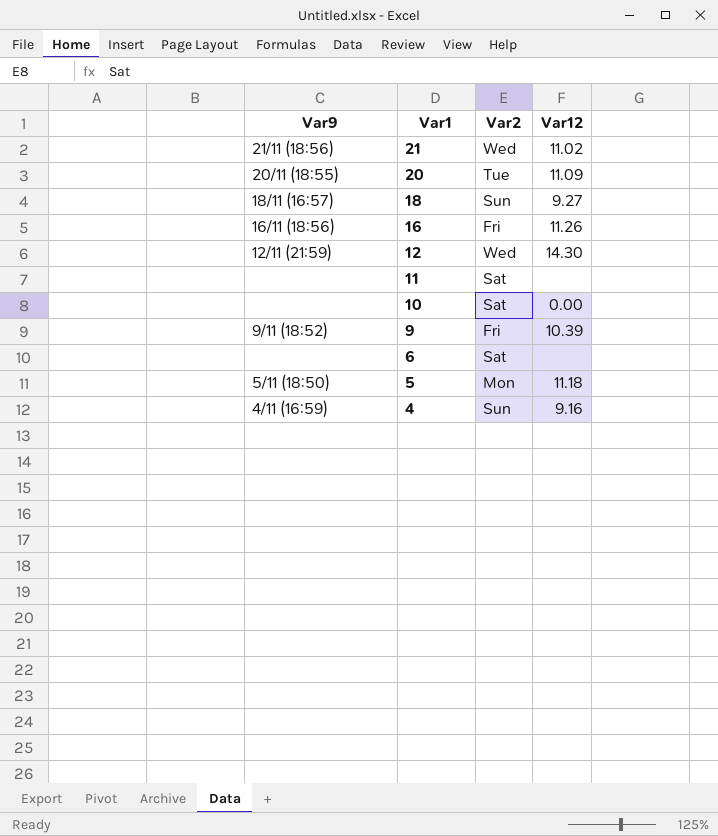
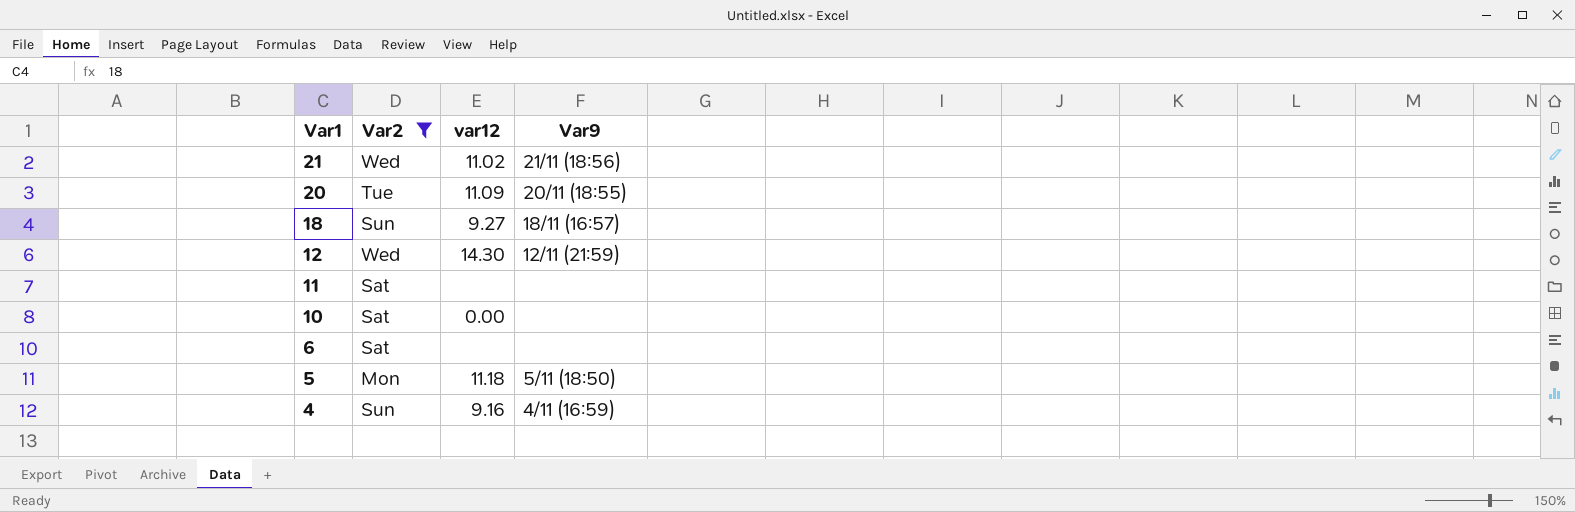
filter: none -> Var2 != Fri
column name: Var12 -> var12
column Var9 | position: 1 -> 4

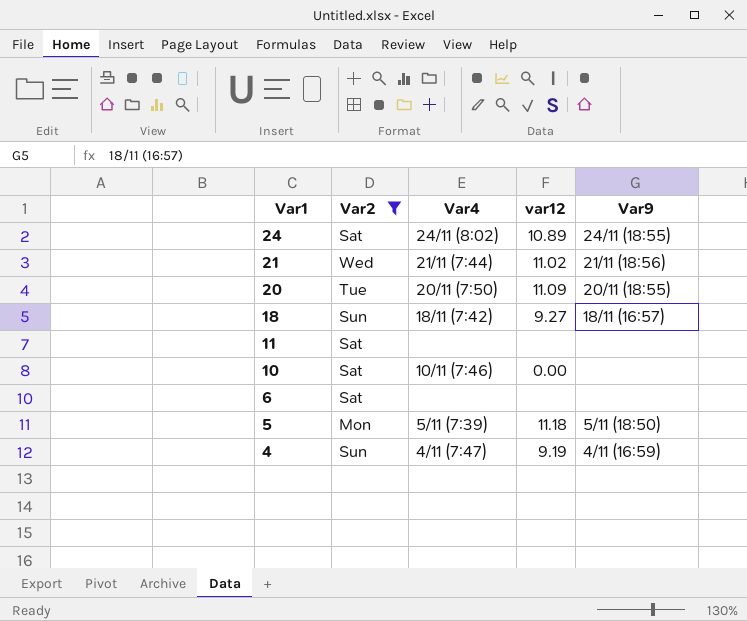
column Var4 | position: none -> 3
row 12: Wed | 14.30 | 12/11 (21:59) -> none
row 24: none -> Sat | 24/11 (8:02) | 10.89 | 24/11 (18:55)
4 | var12: 9.16 -> 9.19

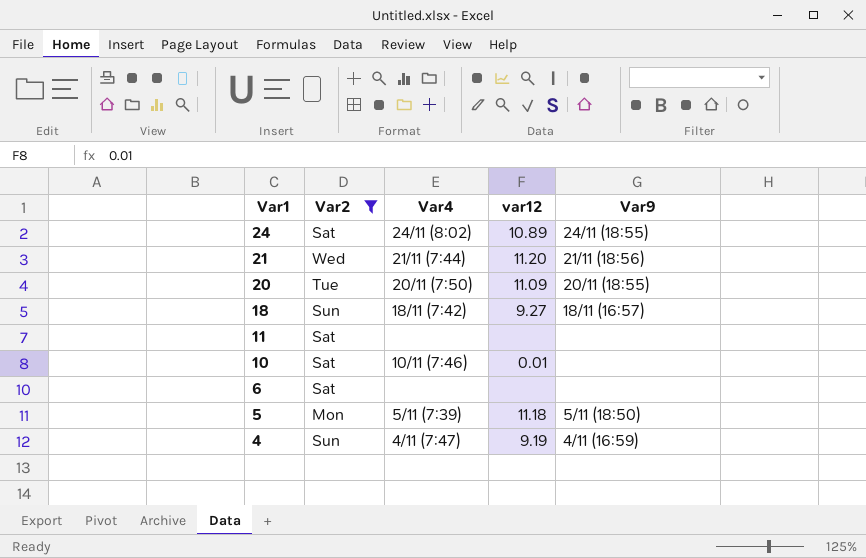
21 | var12: 11.02 -> 11.20
10 | var12: 0.00 -> 0.01

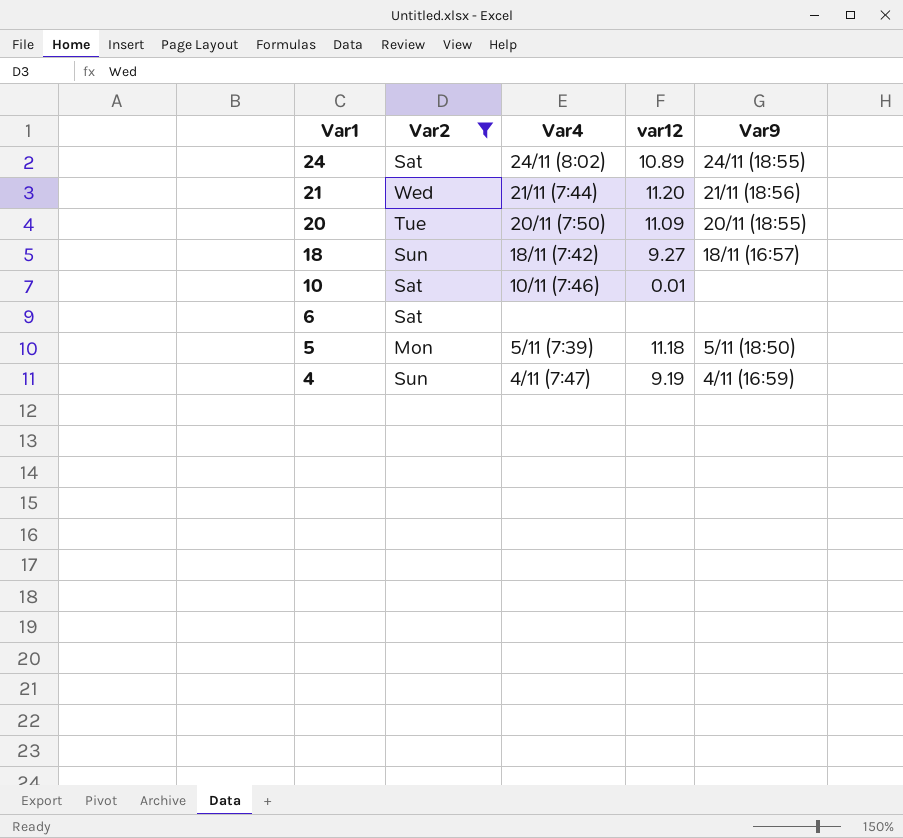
row 11: Sat | none | none | none -> none

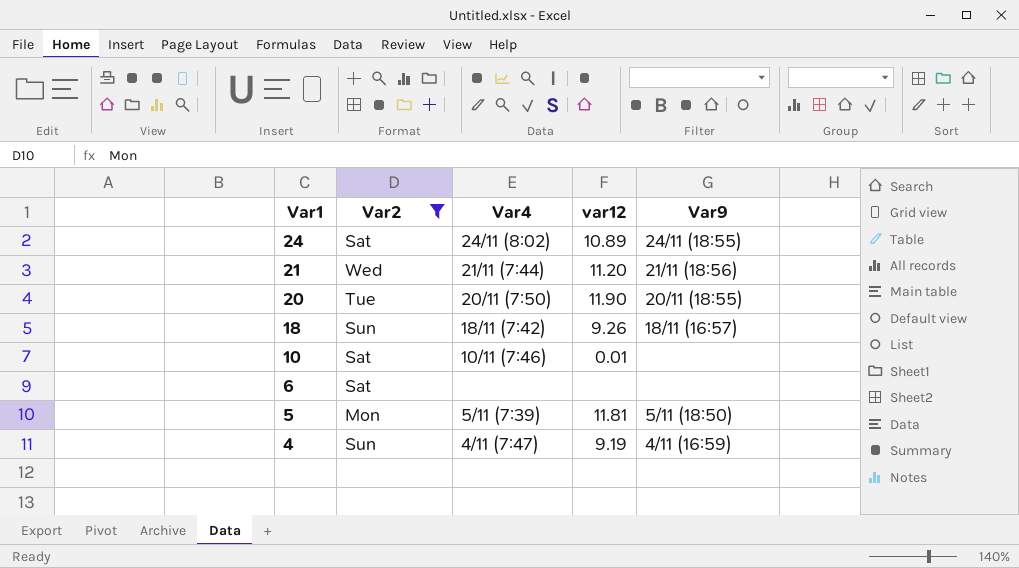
20 | var12: 11.09 -> 11.90
18 | var12: 9.27 -> 9.26
5 | var12: 11.18 -> 11.81

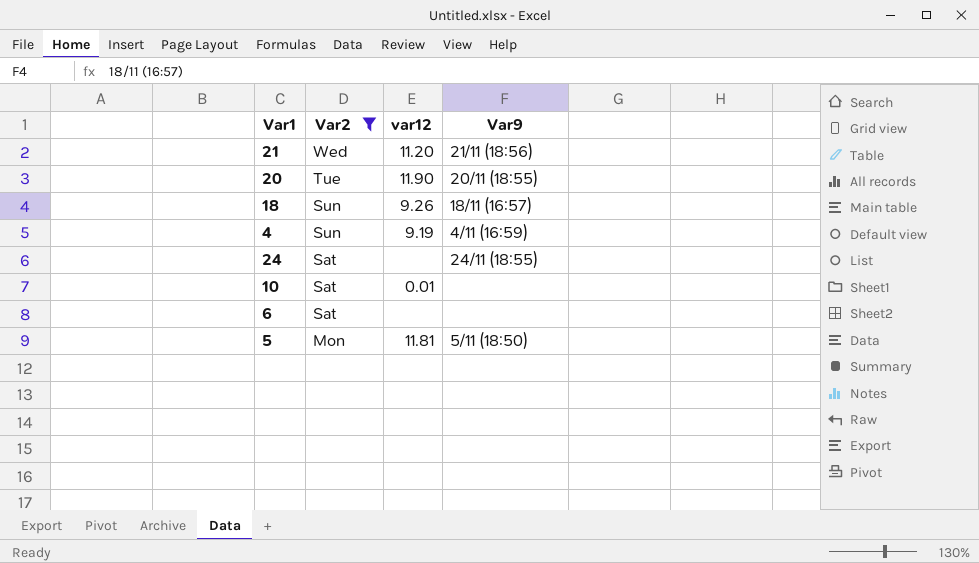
row order: Var1 descending -> Var2 descending
column Var4 | position: 3 -> none
24 | var12: 10.89 -> none

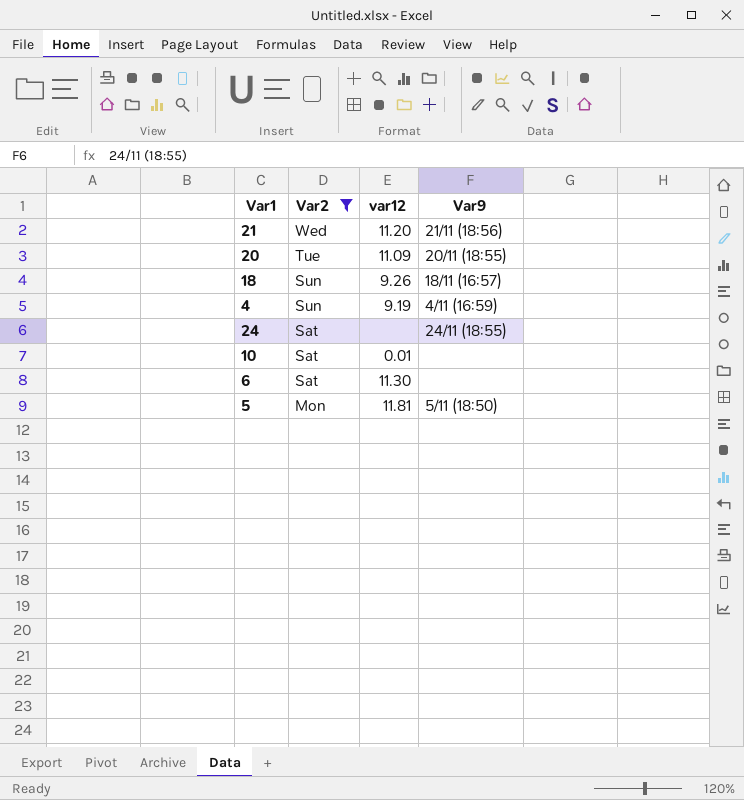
20 | var12: 11.90 -> 11.09
6 | var12: none -> 11.30

